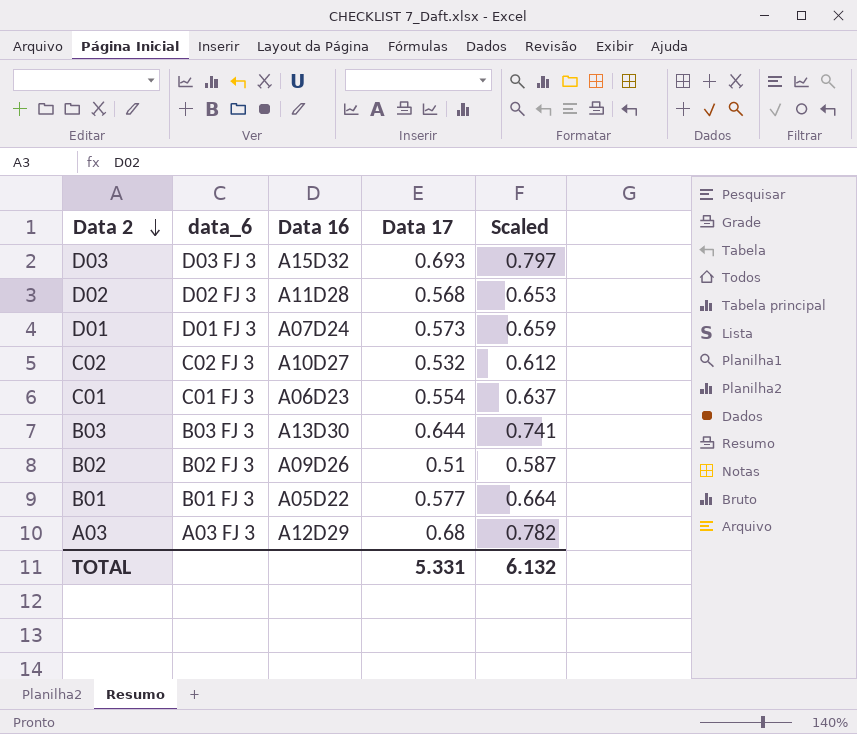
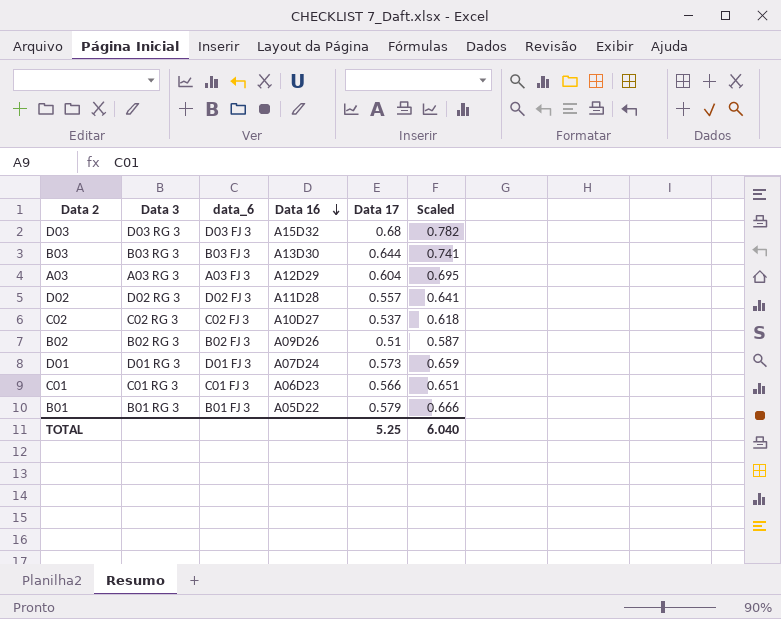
row order: Data 2 descending -> Data 16 descending
column Data 3 | position: none -> 2
D03 | Data 17: 0.693 -> 0.68
D03 | Scaled: 0.797 -> 0.782
A03 | Data 17: 0.68 -> 0.604
A03 | Scaled: 0.782 -> 0.695
D02 | Data 17: 0.568 -> 0.557
D02 | Scaled: 0.653 -> 0.641
C02 | Data 17: 0.532 -> 0.537
C02 | Scaled: 0.612 -> 0.618
C01 | Data 17: 0.554 -> 0.566
C01 | Scaled: 0.637 -> 0.651
B01 | Data 17: 0.577 -> 0.579
B01 | Scaled: 0.664 -> 0.666
TOTAL | Data 17: 5.331 -> 5.25
TOTAL | Scaled: 6.132 -> 6.040

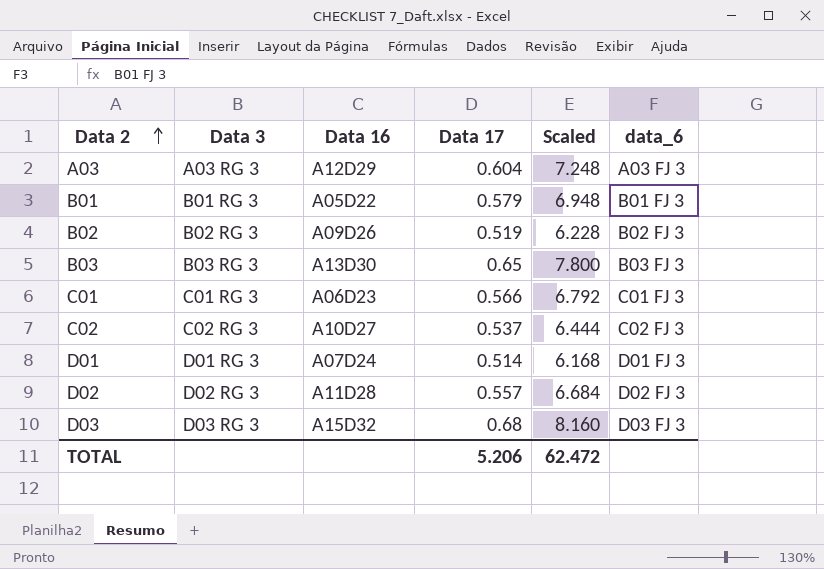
row order: Data 16 descending -> Data 2 ascending
column Scaled | formula: [Data 17] * 1.15 -> [Data 17] * 12
column data_6 | position: 3 -> 6
B02 | Data 17: 0.51 -> 0.519
B03 | Data 17: 0.644 -> 0.65
D01 | Data 17: 0.573 -> 0.514
TOTAL | Data 17: 5.25 -> 5.206
TOTAL | Scaled: 6.040 -> 62.472

